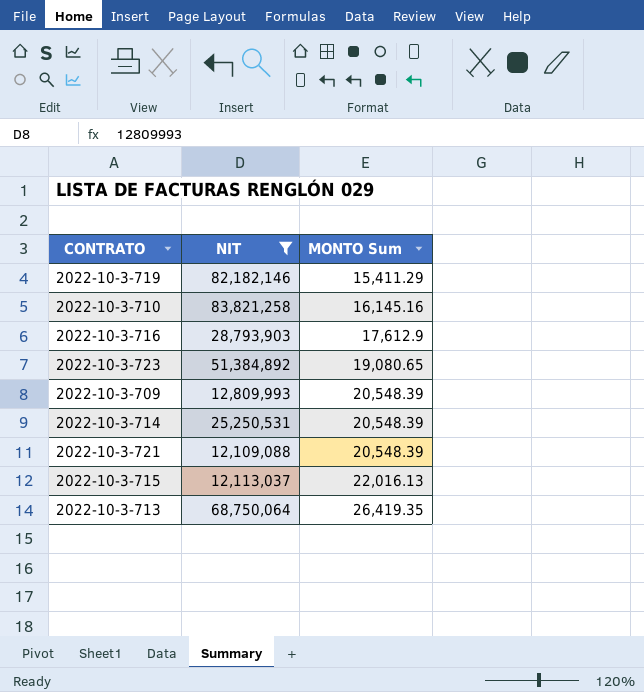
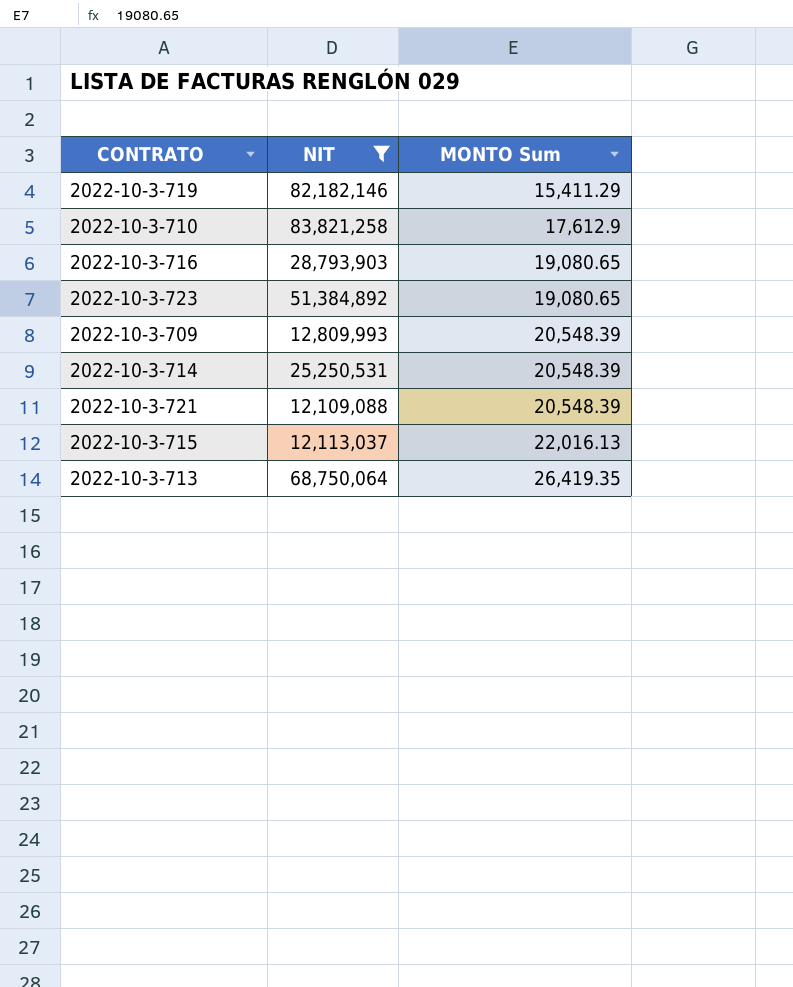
2022-10-3-710 | MONTO Sum: 16,145.16 -> 17,612.9
2022-10-3-716 | MONTO Sum: 17,612.9 -> 19,080.65

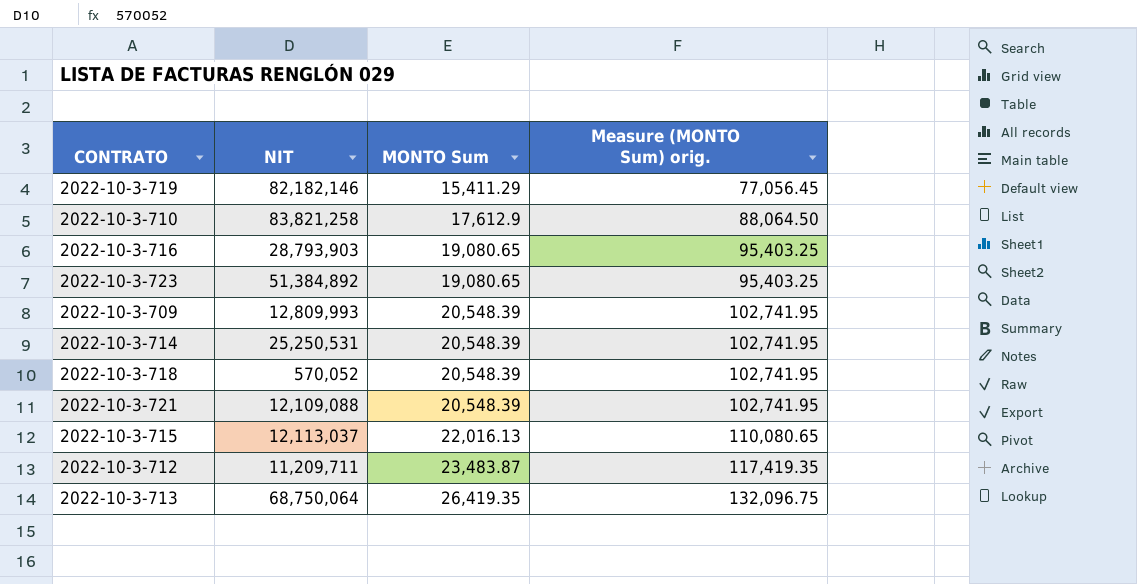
filter: NIT >= 12,109,088 -> none
column Measure (MONTO Sum) orig. | formula: none -> [MONTO Sum] * 5

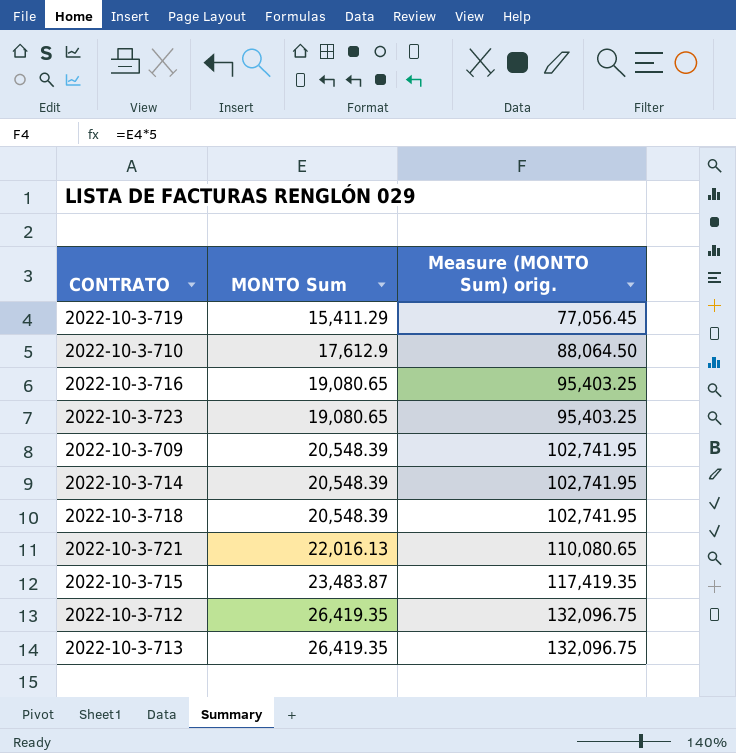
column NIT | position: 2 -> none
2022-10-3-721 | MONTO Sum: 20,548.39 -> 22,016.13
2022-10-3-721 | Measure (MONTO Sum) orig.: 102,741.95 -> 110,080.65
2022-10-3-715 | MONTO Sum: 22,016.13 -> 23,483.87
2022-10-3-715 | Measure (MONTO Sum) orig.: 110,080.65 -> 117,419.35
2022-10-3-712 | MONTO Sum: 23,483.87 -> 26,419.35
2022-10-3-712 | Measure (MONTO Sum) orig.: 117,419.35 -> 132,096.75

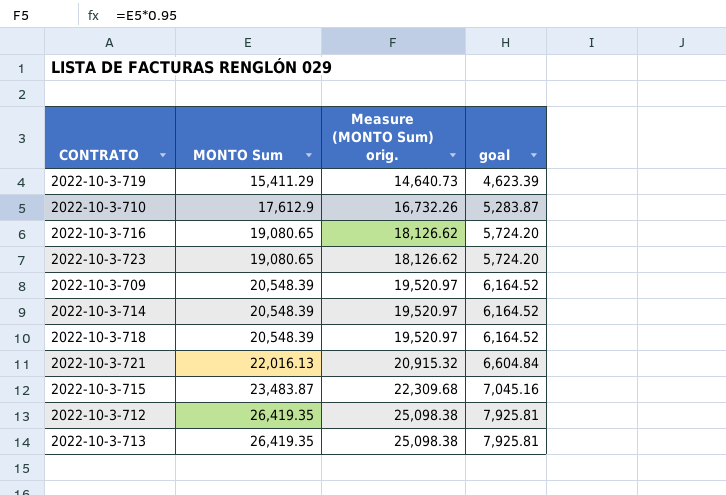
column Measure (MONTO Sum) orig. | formula: [MONTO Sum] * 5 -> [MONTO Sum] * 0.95
column goal | formula: none -> [MONTO Sum] * 0.3

